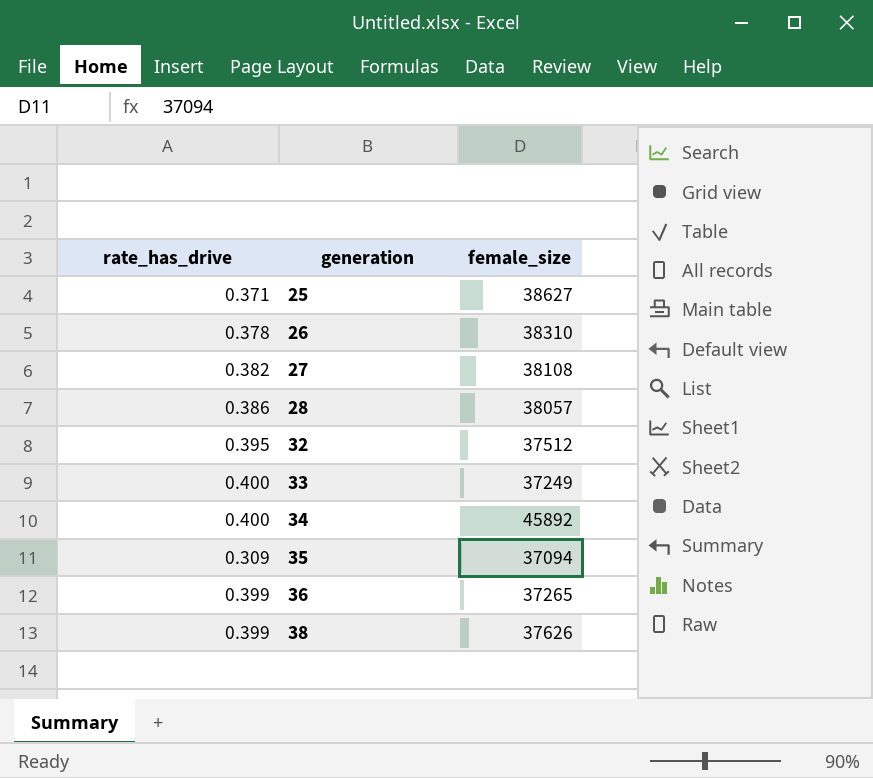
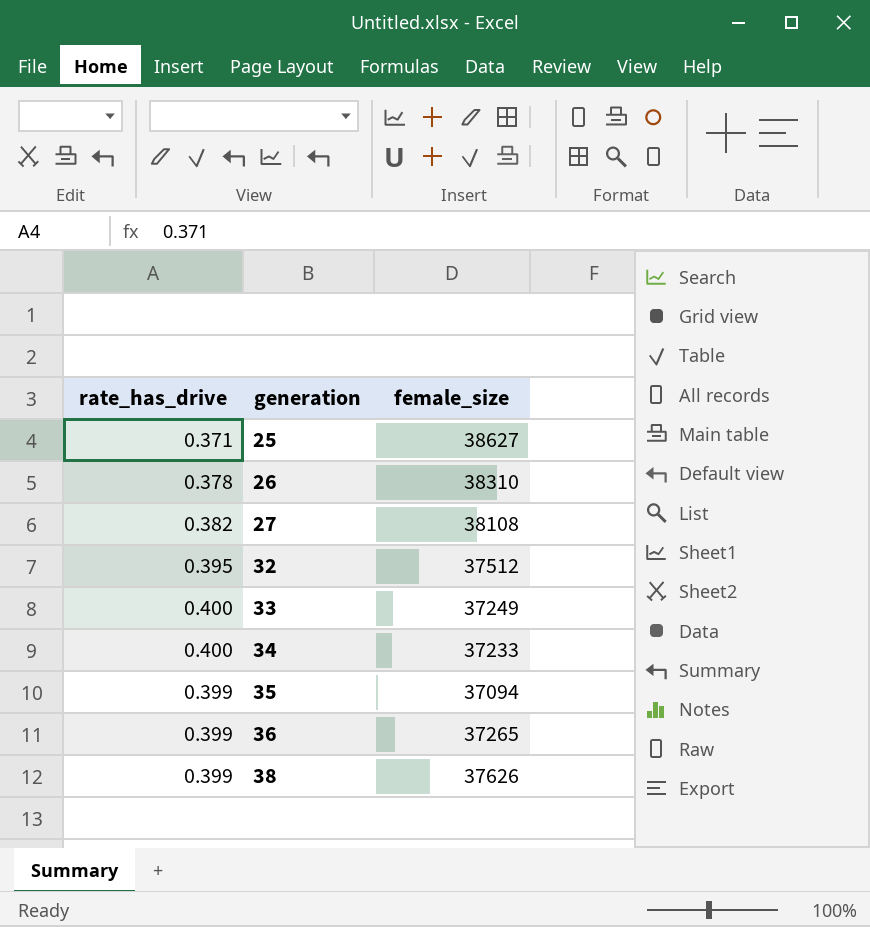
row 28: 0.386 | 38057 -> none
34 | female_size: 45892 -> 37233
35 | rate_has_drive: 0.309 -> 0.399

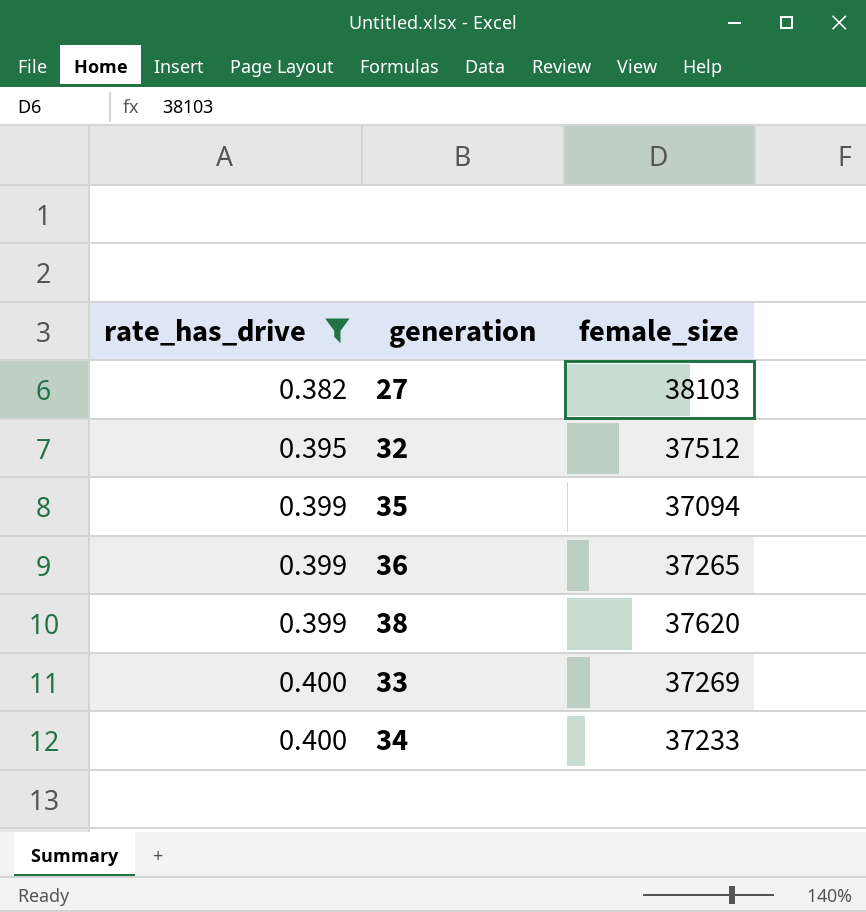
filter: none -> rate_has_drive >= 0.382
row order: generation ascending -> rate_has_drive ascending
27 | female_size: 38108 -> 38103
38 | female_size: 37626 -> 37620
33 | female_size: 37249 -> 37269

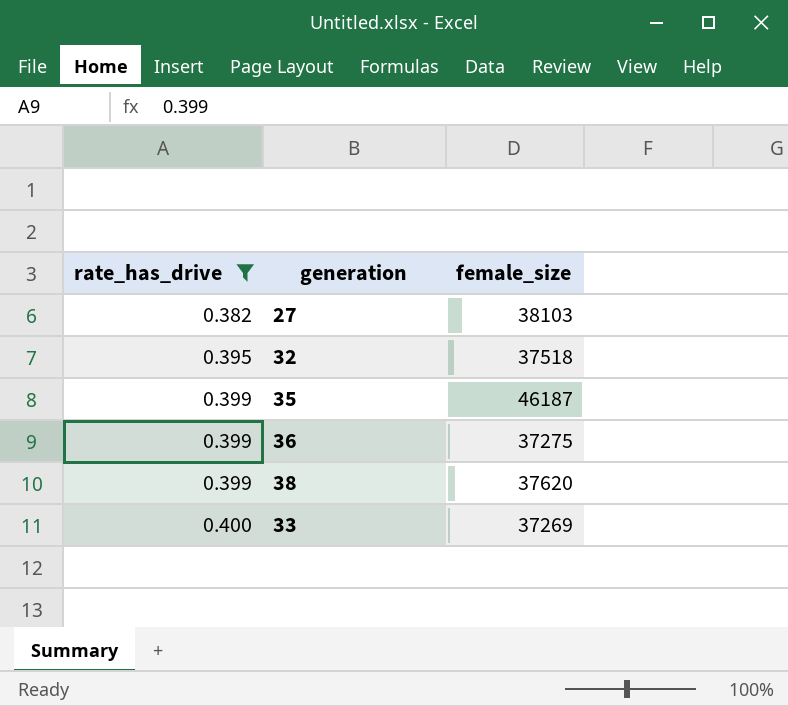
row 34: 0.400 | 37233 -> none
32 | female_size: 37512 -> 37518
35 | female_size: 37094 -> 46187
36 | female_size: 37265 -> 37275

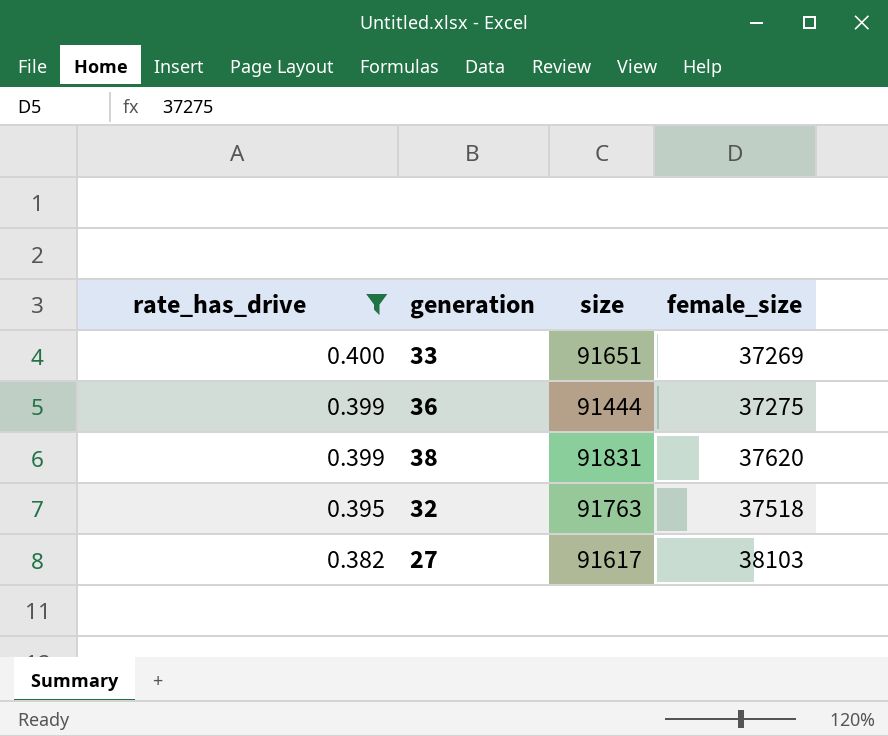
row order: rate_has_drive ascending -> rate_has_drive descending
column size | position: none -> 3
row 35: 0.399 | 46187 -> none

